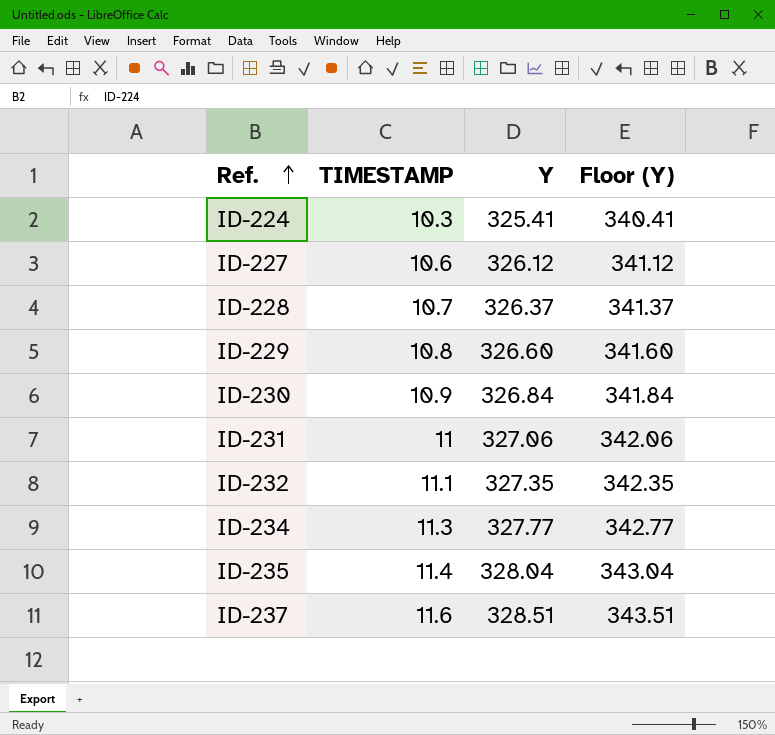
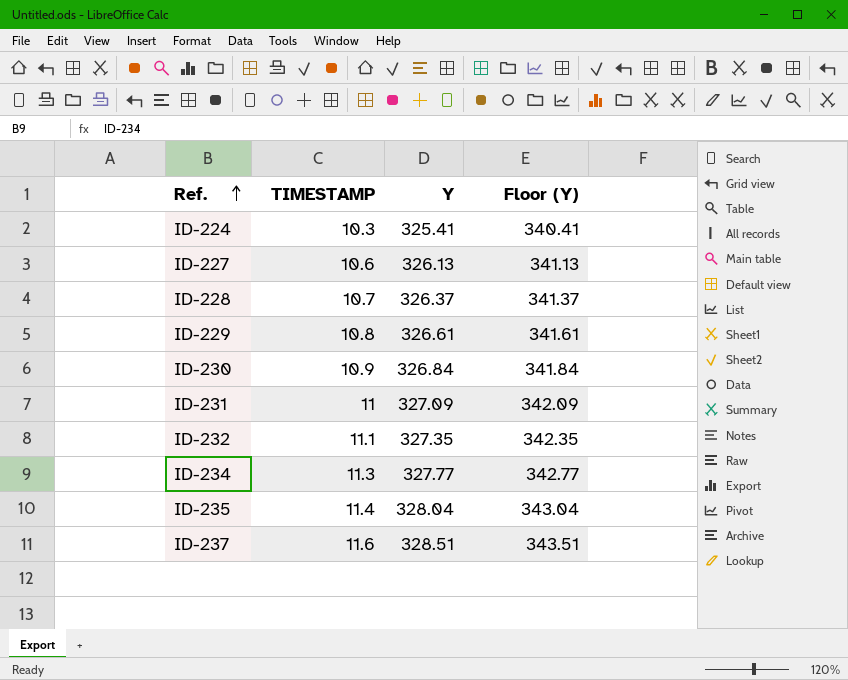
ID-227 | Y: 326.12 -> 326.13
ID-227 | Floor (Y): 341.12 -> 341.13
ID-229 | Y: 326.60 -> 326.61
ID-229 | Floor (Y): 341.60 -> 341.61
ID-231 | Y: 327.06 -> 327.09
ID-231 | Floor (Y): 342.06 -> 342.09

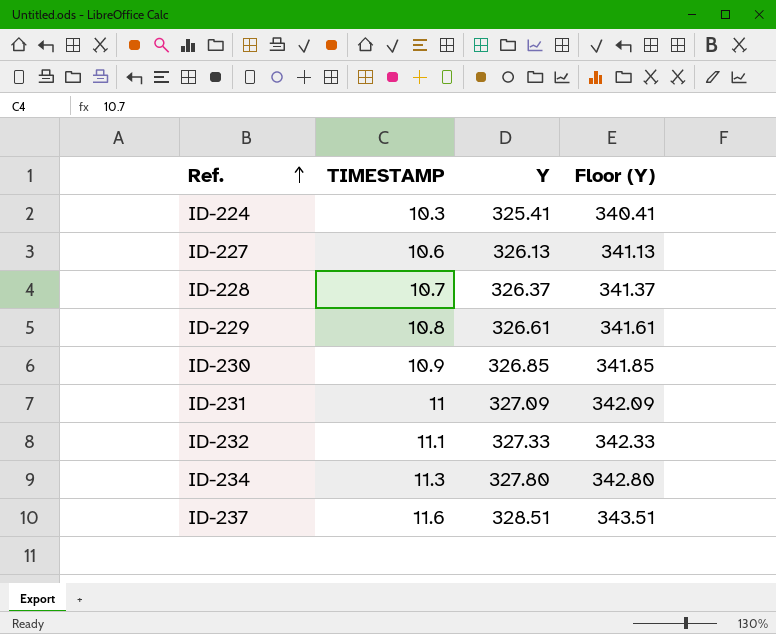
row ID-235: 11.4 | 328.04 | 343.04 -> none
ID-230 | Y: 326.84 -> 326.85
ID-230 | Floor (Y): 341.84 -> 341.85
ID-232 | Y: 327.35 -> 327.33
ID-232 | Floor (Y): 342.35 -> 342.33
ID-234 | Y: 327.77 -> 327.80
ID-234 | Floor (Y): 342.77 -> 342.80

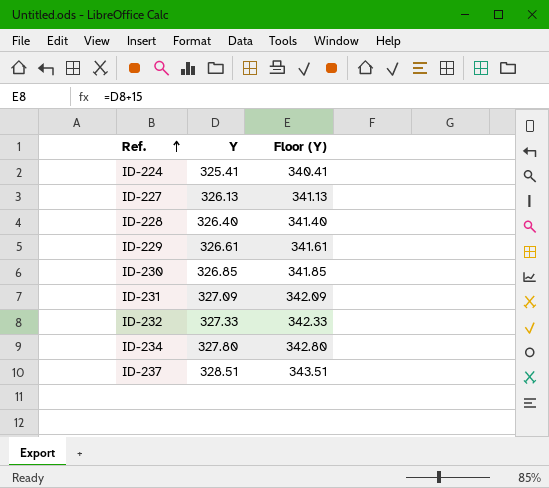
column TIMESTAMP | position: 2 -> none
ID-228 | Y: 326.37 -> 326.40
ID-228 | Floor (Y): 341.37 -> 341.40

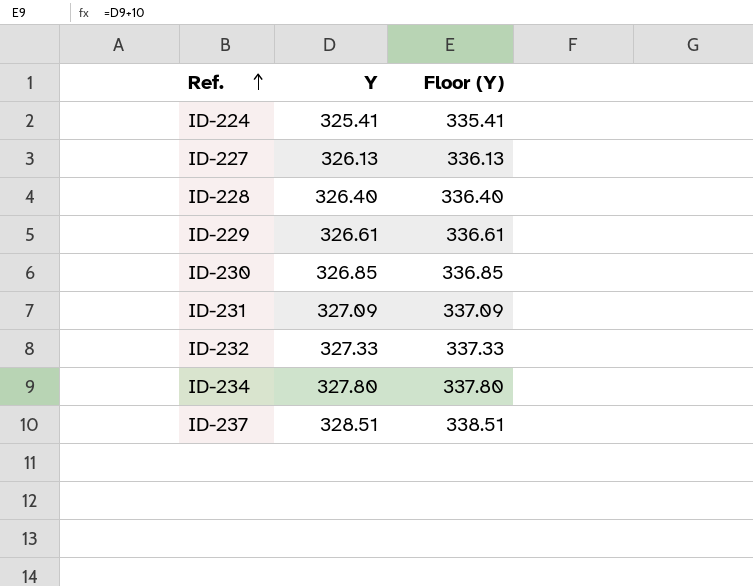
column Floor (Y) | formula: [Y] + 15 -> [Y] + 10

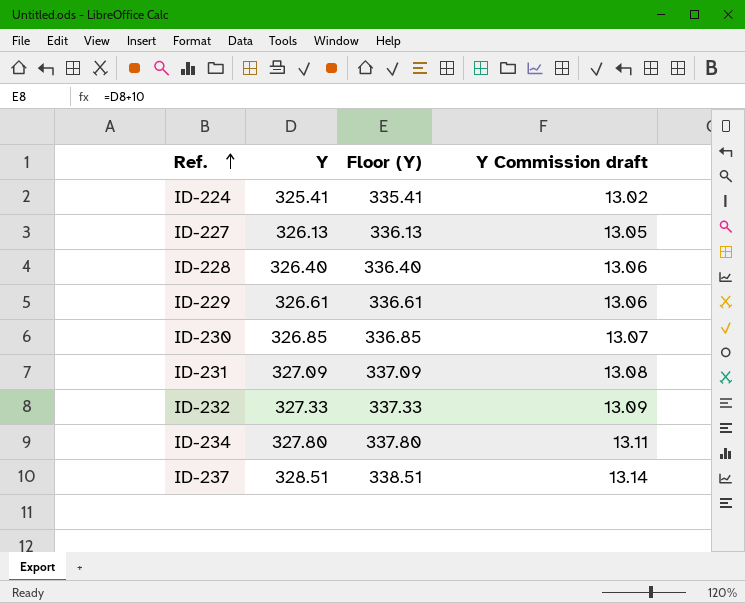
column Y Commission draft | formula: none -> [Y] * 0.04

